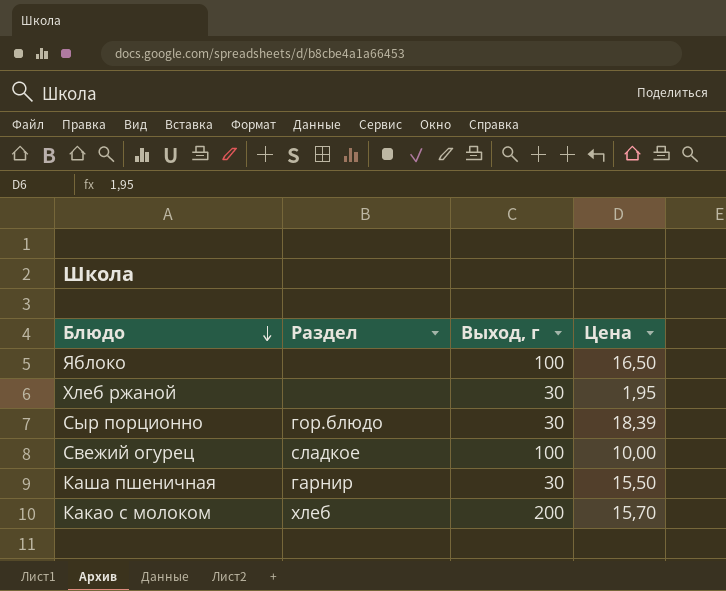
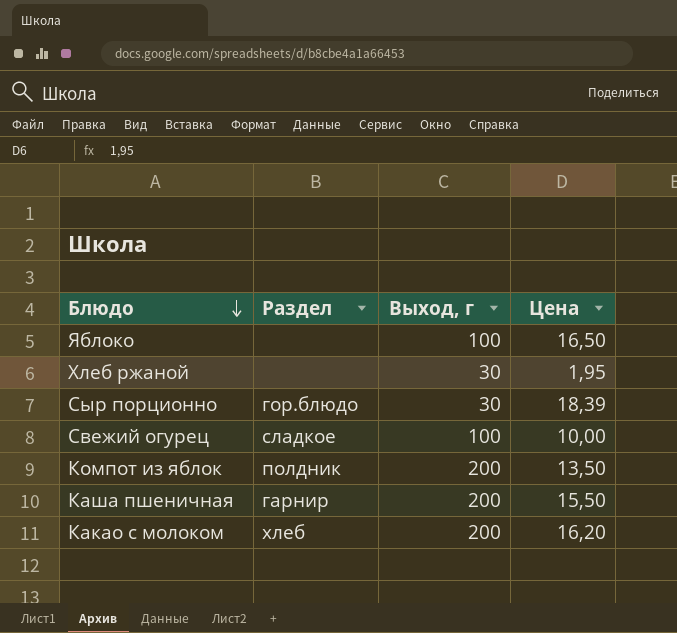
row Компот из яблок: none -> полдник | 200 | 13,50
Каша пшеничная | Выход, г: 30 -> 200
Какао с молоком | Цена: 15,70 -> 16,20

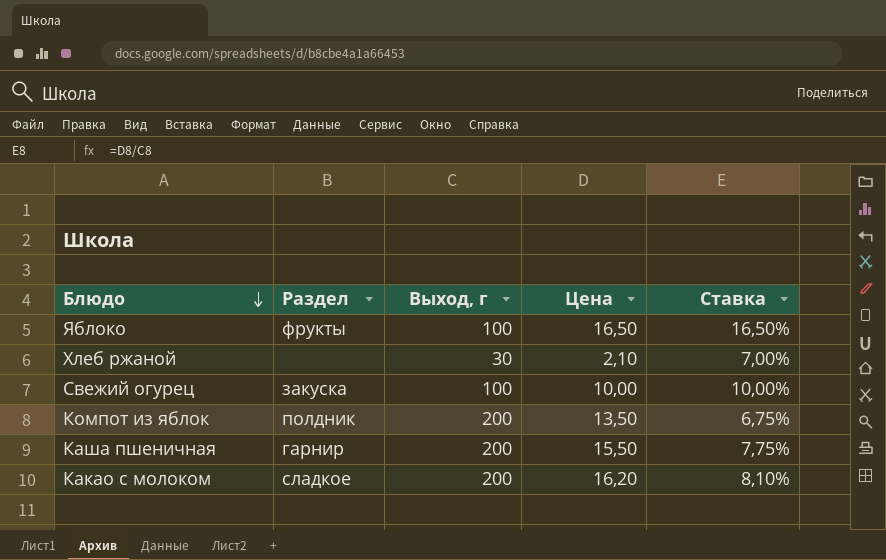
column Ставка | formula: none -> [Цена] / [Выход, г]
row Сыр порционно: гор.блюдо | 30 | 18,39 -> none
Яблоко | Раздел: none -> фрукты
Хлеб ржаной | Цена: 1,95 -> 2,10
Свежий огурец | Раздел: сладкое -> закуска
Какао с молоком | Раздел: хлеб -> сладкое

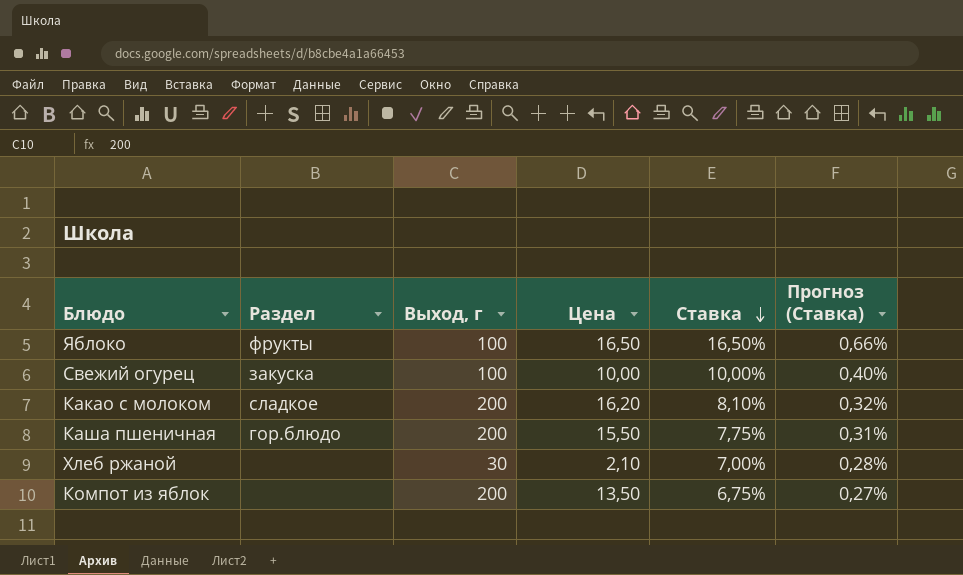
row order: Блюдо descending -> Ставка descending
column Прогноз (Ставка) | formula: none -> [Ставка] * 0,04
Каша пшеничная | Раздел: гарнир -> гор.блюдо
Компот из яблок | Раздел: полдник -> none

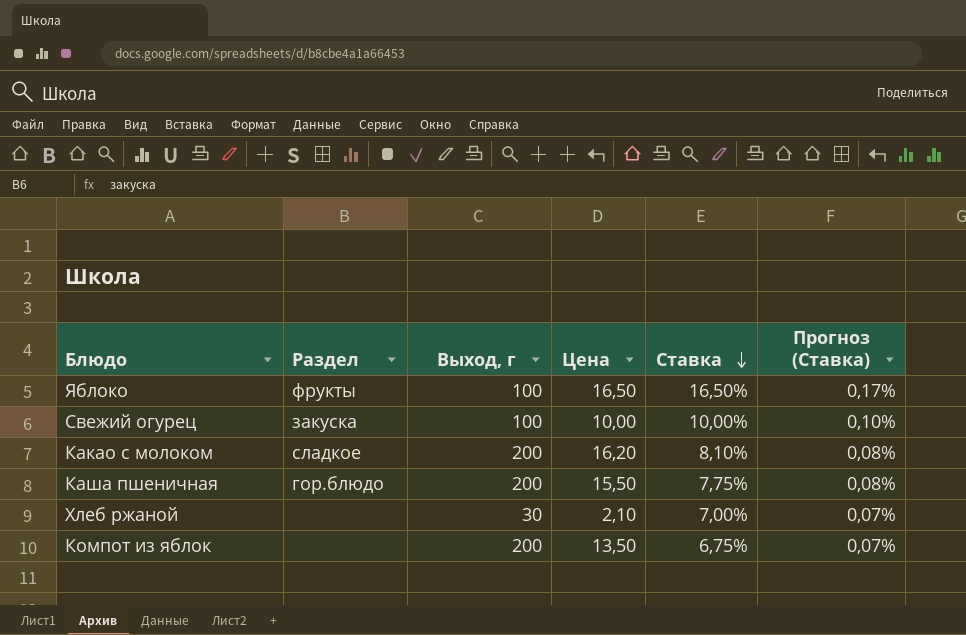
column Прогноз (Ставка) | formula: [Ставка] * 0,04 -> [Ставка] * 0,01

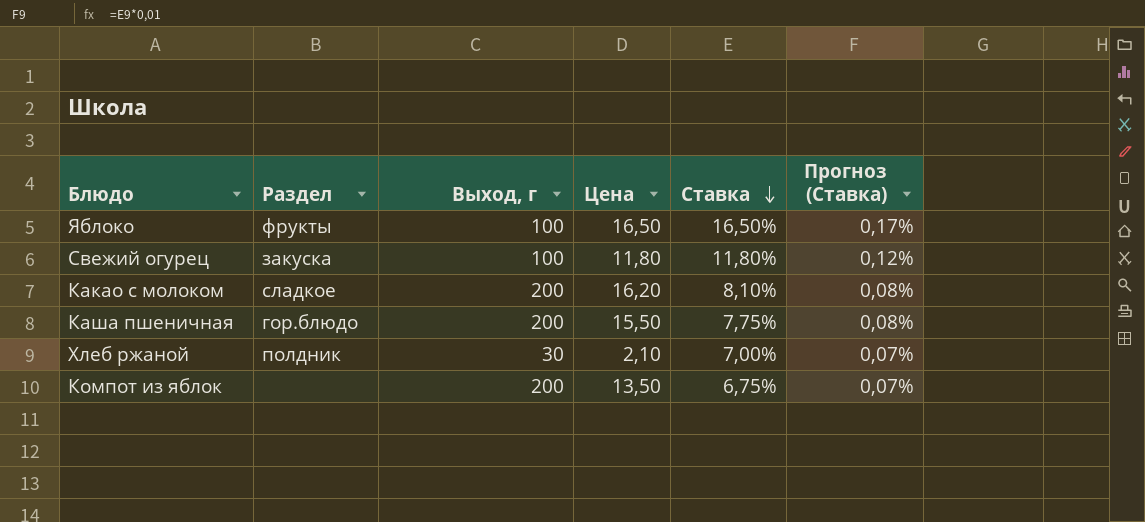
Свежий огурец | Цена: 10,00 -> 11,80
Свежий огурец | Ставка: 10,00% -> 11,80%
Свежий огурец | Прогноз (Ставка): 0,10% -> 0,12%
Хлеб ржаной | Раздел: none -> полдник

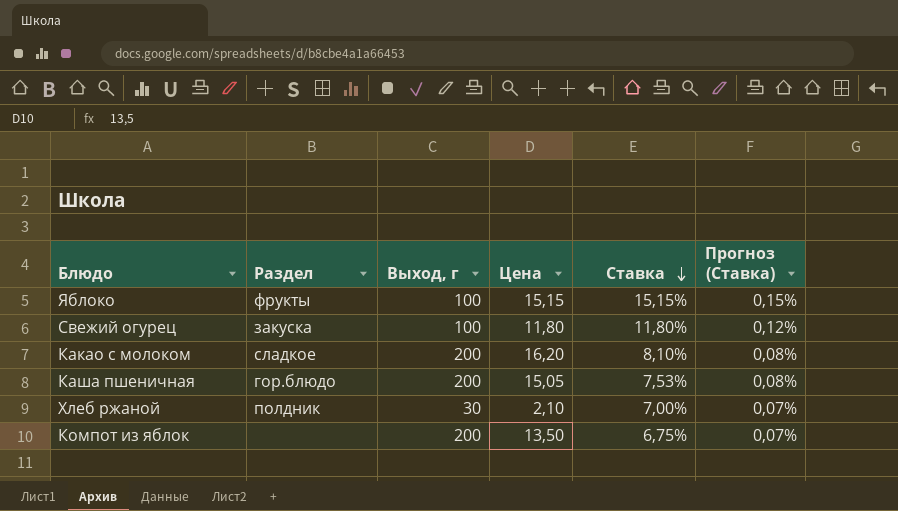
Яблоко | Цена: 16,50 -> 15,15
Яблоко | Ставка: 16,50% -> 15,15%
Яблоко | Прогноз (Ставка): 0,17% -> 0,15%
Каша пшеничная | Цена: 15,50 -> 15,05
Каша пшеничная | Ставка: 7,75% -> 7,53%

